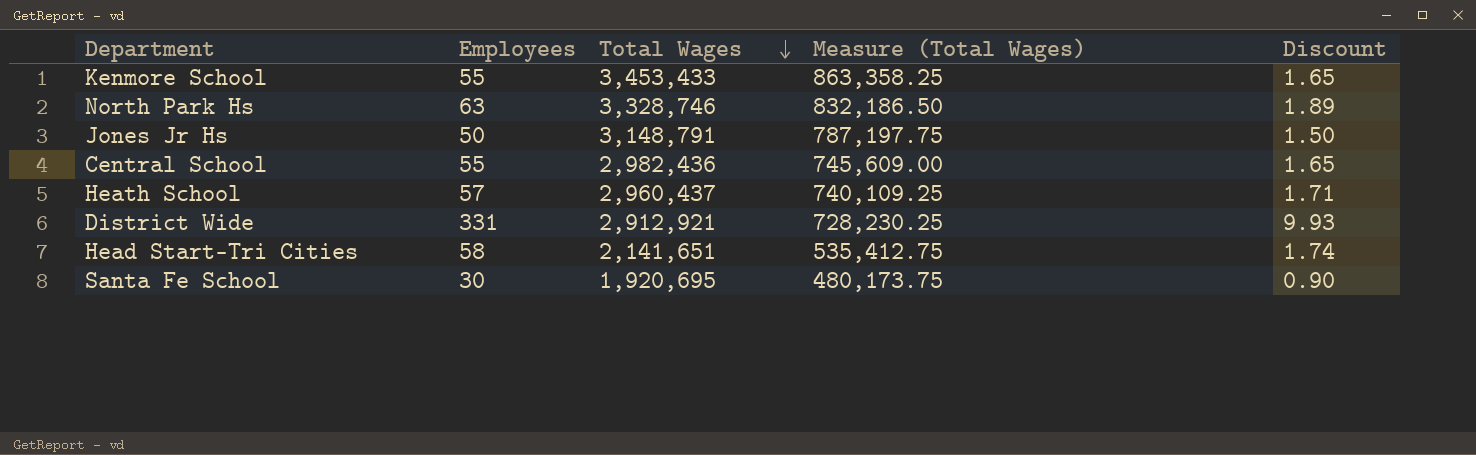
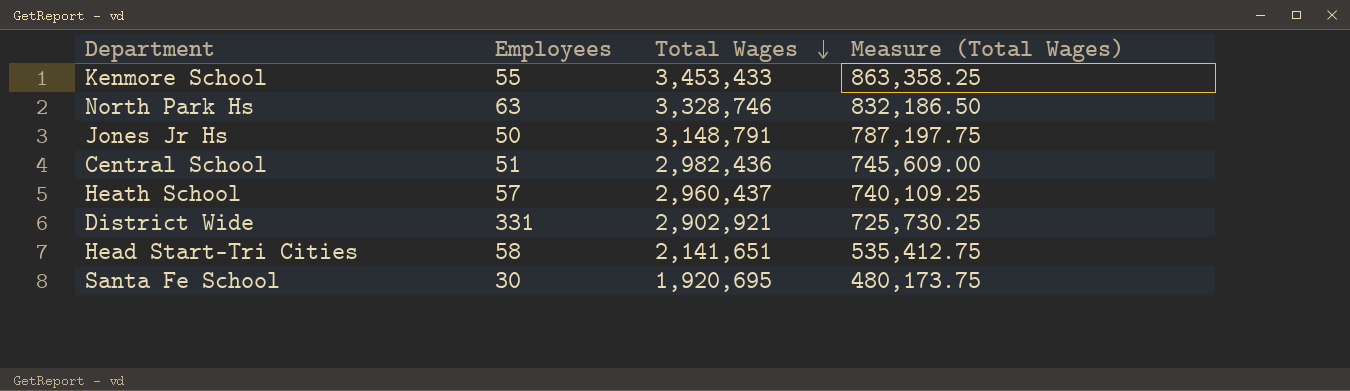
column Discount | formula: [Employees] * 0.03 -> none
Central School | Employees: 55 -> 51
District Wide | Total Wages: 2,912,921 -> 2,902,921
District Wide | Measure (Total Wages): 728,230.25 -> 725,730.25

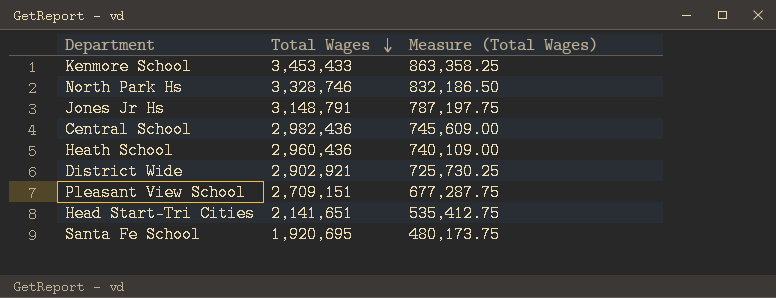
column Employees | position: 2 -> none
Heath School | Total Wages: 2,960,437 -> 2,960,436
Heath School | Measure (Total Wages): 740,109.25 -> 740,109.00
row Pleasant View School: none -> 2,709,151 | 677,287.75

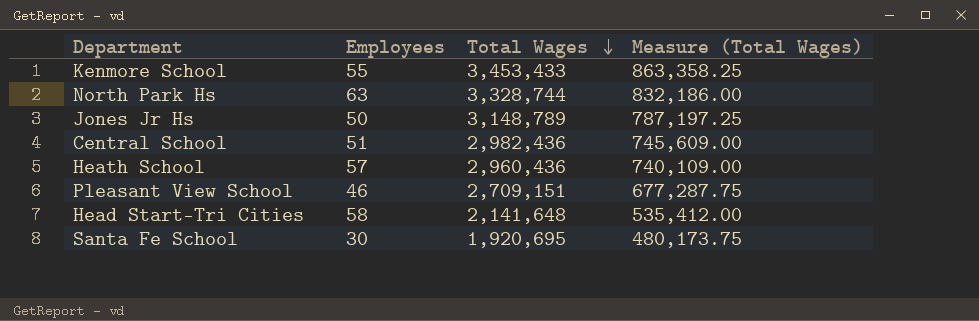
column Employees | position: none -> 2
row District Wide: 2,902,921 | 725,730.25 -> none
North Park Hs | Total Wages: 3,328,746 -> 3,328,744
North Park Hs | Measure (Total Wages): 832,186.50 -> 832,186.00
Jones Jr Hs | Total Wages: 3,148,791 -> 3,148,789
Jones Jr Hs | Measure (Total Wages): 787,197.75 -> 787,197.25
Head Start-Tri Cities | Total Wages: 2,141,651 -> 2,141,648
Head Start-Tri Cities | Measure (Total Wages): 535,412.75 -> 535,412.00

